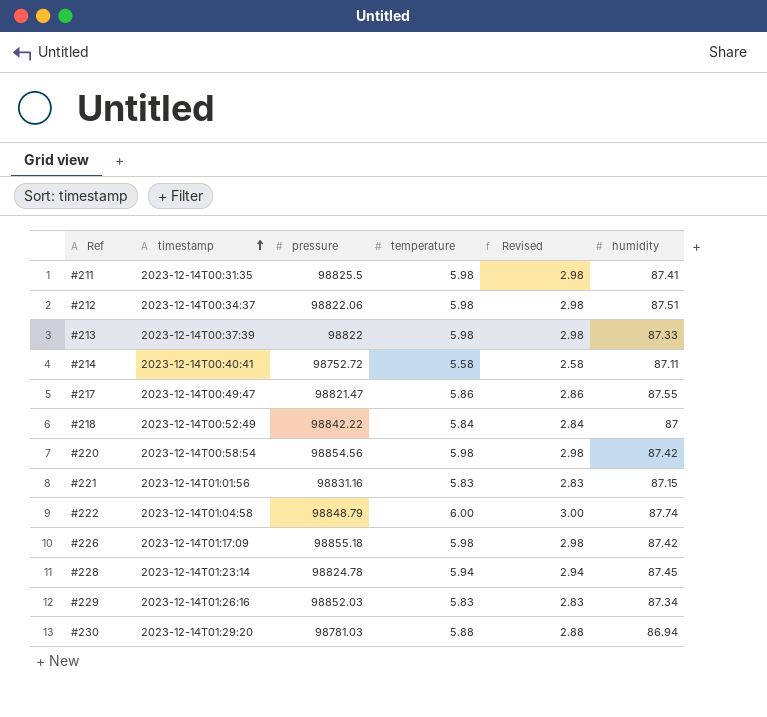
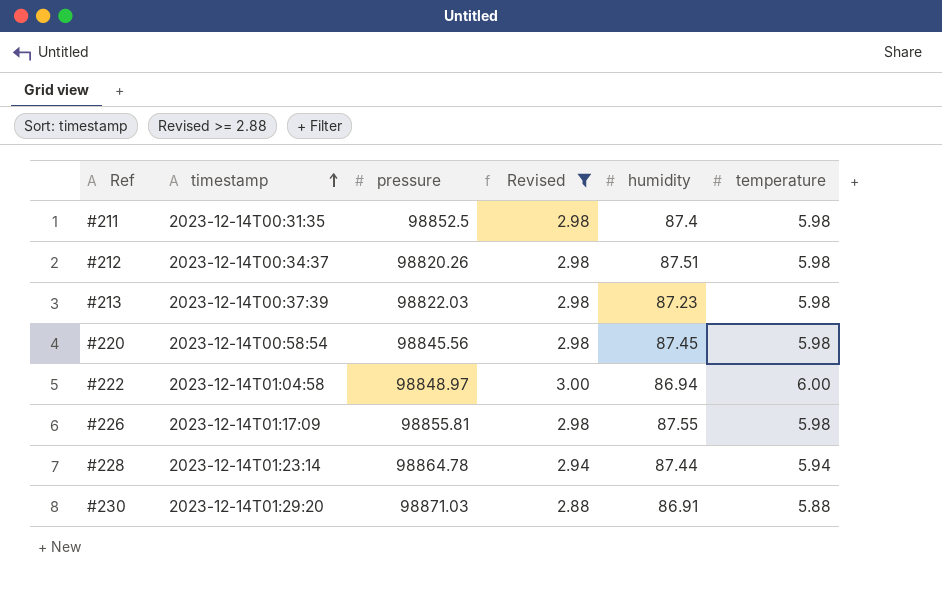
filter: none -> Revised >= 2.88
column temperature | position: 4 -> 6
#211 | pressure: 98825.5 -> 98852.5
#211 | humidity: 87.41 -> 87.4
#212 | pressure: 98822.06 -> 98820.26
#213 | pressure: 98822 -> 98822.03
#213 | humidity: 87.33 -> 87.23
#220 | pressure: 98854.56 -> 98845.56
#220 | humidity: 87.42 -> 87.45
#222 | pressure: 98848.79 -> 98848.97
#222 | humidity: 87.74 -> 86.94
#226 | pressure: 98855.18 -> 98855.81
#226 | humidity: 87.42 -> 87.55
#228 | pressure: 98824.78 -> 98864.78
#228 | humidity: 87.45 -> 87.44
#230 | pressure: 98781.03 -> 98871.03
#230 | humidity: 86.94 -> 86.91

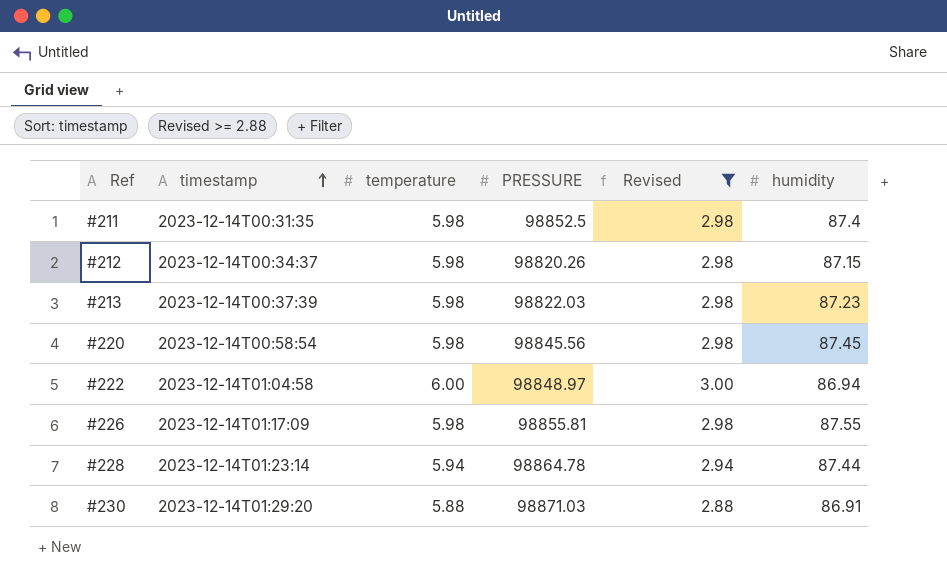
column temperature | position: 6 -> 3
column name: pressure -> PRESSURE
#212 | humidity: 87.51 -> 87.15

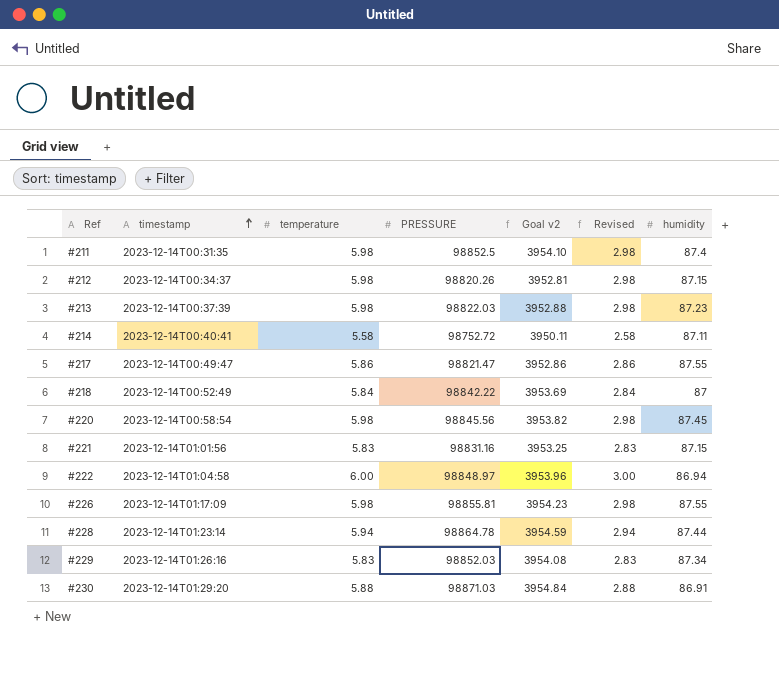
filter: Revised >= 2.88 -> none
column Goal v2 | formula: none -> [PRESSURE] * 0.04

